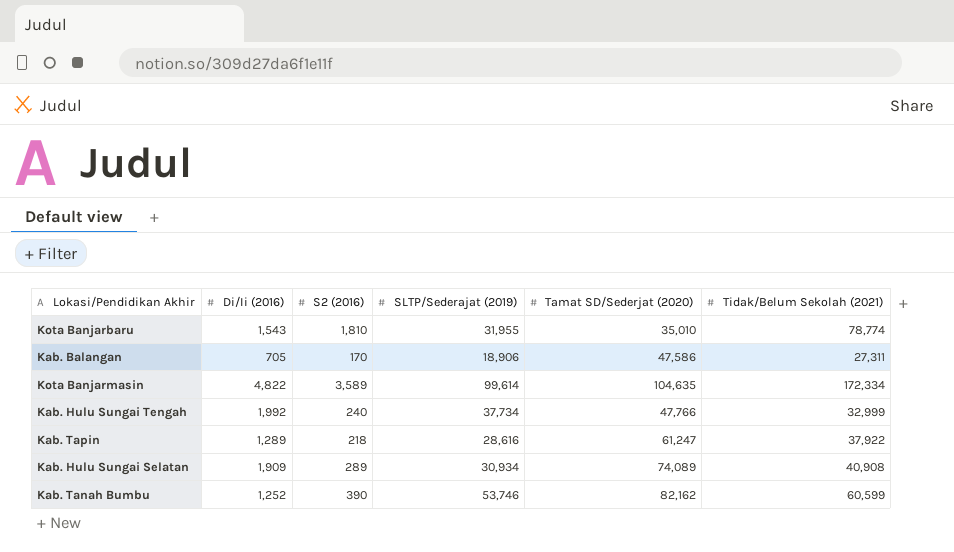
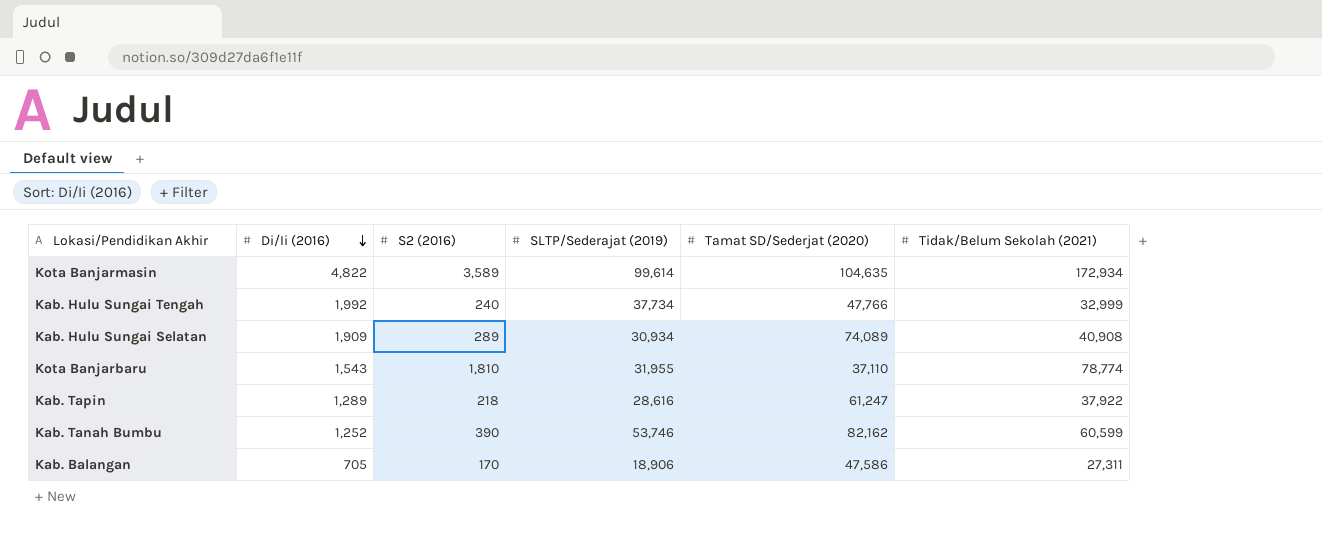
row order: none -> Di/Ii (2016) descending
Kota Banjarmasin | Tidak/Belum Sekolah (2021): 172,334 -> 172,934
Kota Banjarbaru | Tamat SD/Sederjat (2020): 35,010 -> 37,110

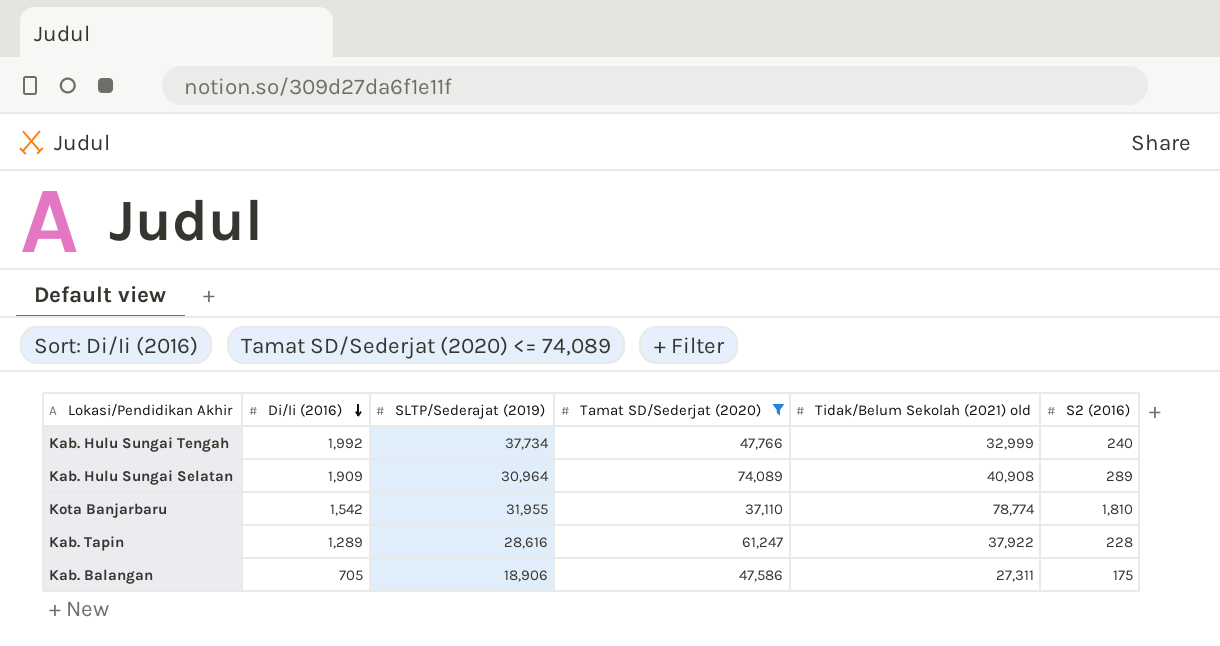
filter: none -> Tamat SD/Sederjat (2020) <= 74,089
column name: Tidak/Belum Sekolah (2021) -> Tidak/Belum Sekolah (2021) old
column S2 (2016) | position: 3 -> 6
Kab. Hulu Sungai Selatan | SLTP/Sederajat (2019): 30,934 -> 30,964
Kota Banjarbaru | Di/Ii (2016): 1,543 -> 1,542
Kab. Tapin | S2 (2016): 218 -> 228
Kab. Balangan | S2 (2016): 170 -> 175

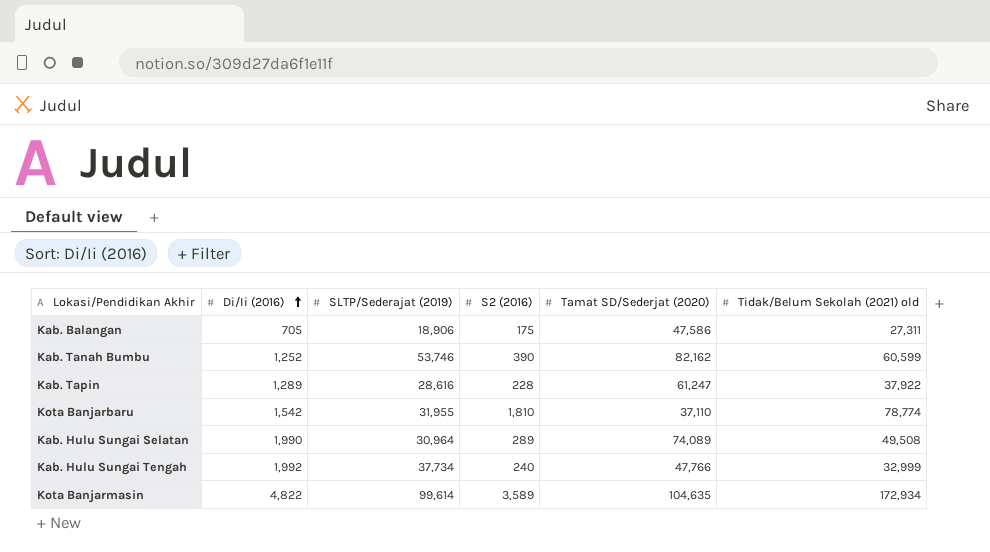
filter: Tamat SD/Sederjat (2020) <= 74,089 -> none
row order: Di/Ii (2016) descending -> Di/Ii (2016) ascending
column S2 (2016) | position: 6 -> 4
Kab. Hulu Sungai Selatan | Di/Ii (2016): 1,909 -> 1,990
Kab. Hulu Sungai Selatan | Tidak/Belum Sekolah (2021) old: 40,908 -> 49,508

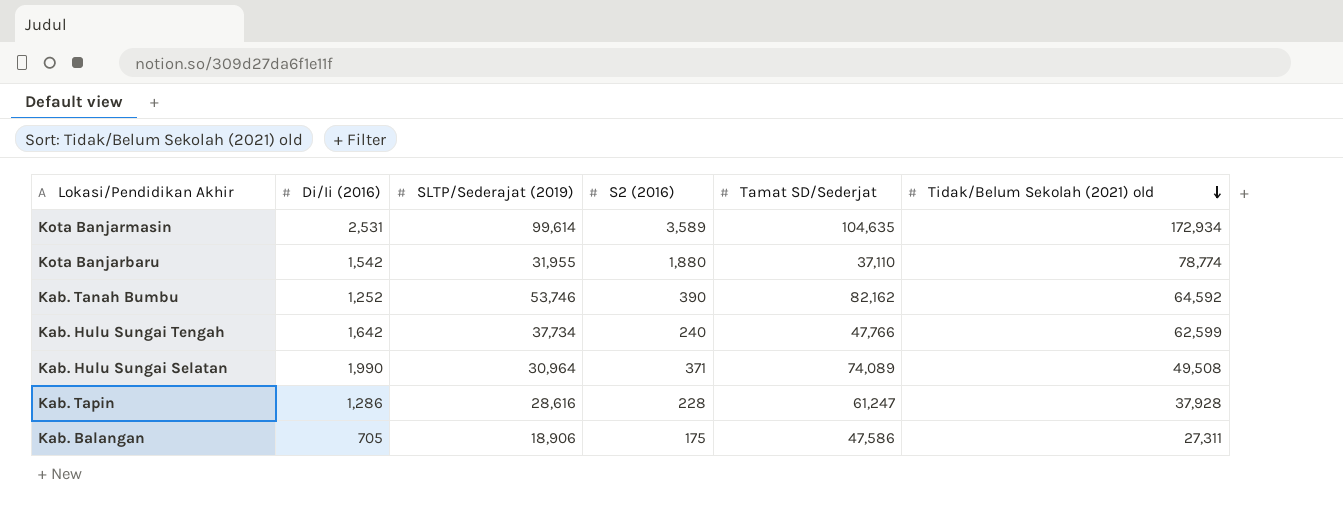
row order: Di/Ii (2016) ascending -> Tidak/Belum Sekolah (2021) old descending
column name: Tamat SD/Sederjat (2020) -> Tamat SD/Sederjat
Kota Banjarmasin | Di/Ii (2016): 4,822 -> 2,531
Kota Banjarbaru | S2 (2016): 1,810 -> 1,880
Kab. Tanah Bumbu | Tidak/Belum Sekolah (2021) old: 60,599 -> 64,592
Kab. Hulu Sungai Tengah | Di/Ii (2016): 1,992 -> 1,642
Kab. Hulu Sungai Tengah | Tidak/Belum Sekolah (2021) old: 32,999 -> 62,599
Kab. Hulu Sungai Selatan | S2 (2016): 289 -> 371
Kab. Tapin | Di/Ii (2016): 1,289 -> 1,286
Kab. Tapin | Tidak/Belum Sekolah (2021) old: 37,922 -> 37,928

